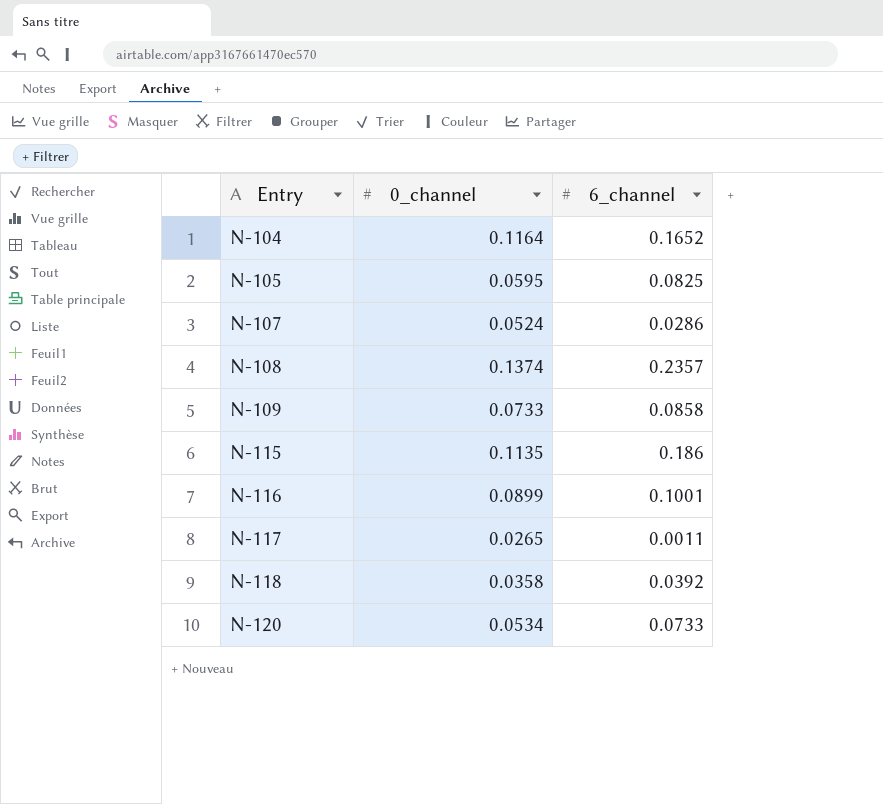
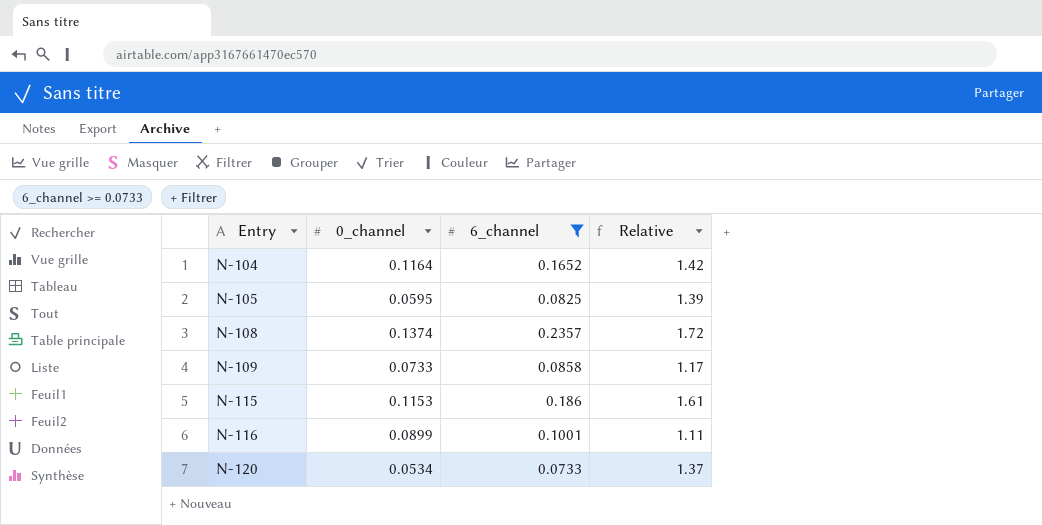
filter: none -> 6_channel >= 0.0733
column Relative | formula: none -> [6_channel] / [0_channel]
N-115 | 0_channel: 0.1135 -> 0.1153

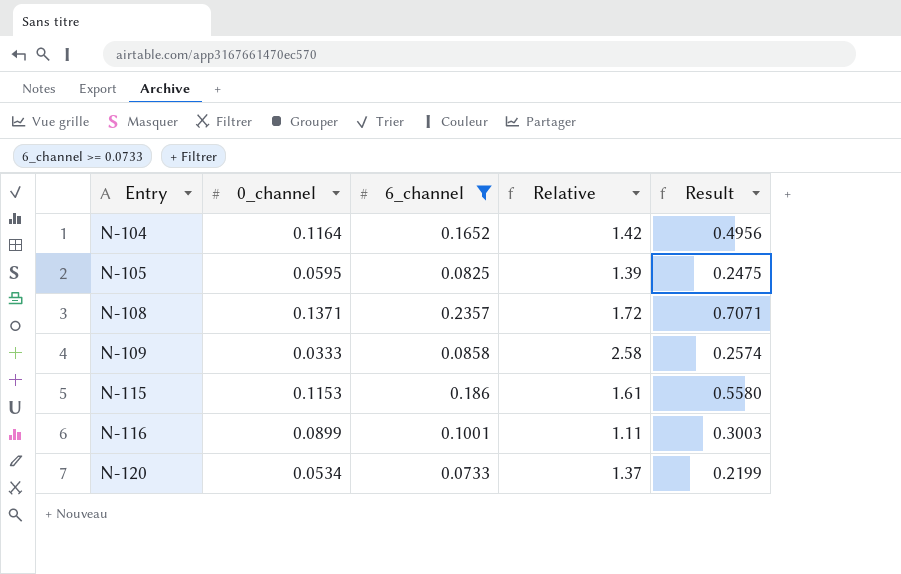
column Result | formula: none -> [6_channel] * 3
N-108 | 0_channel: 0.1374 -> 0.1371
N-109 | 0_channel: 0.0733 -> 0.0333
N-109 | Relative: 1.17 -> 2.58

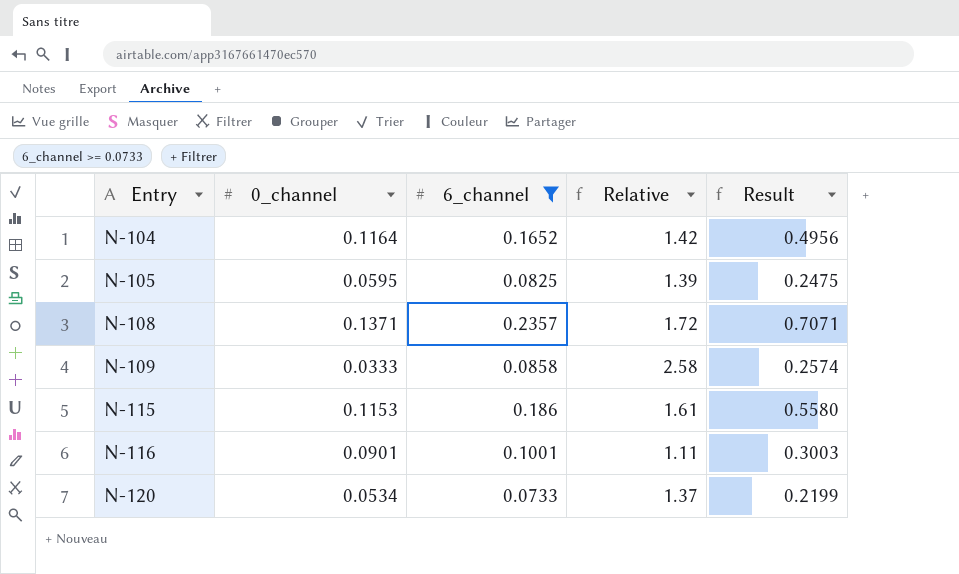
N-116 | 0_channel: 0.0899 -> 0.0901

